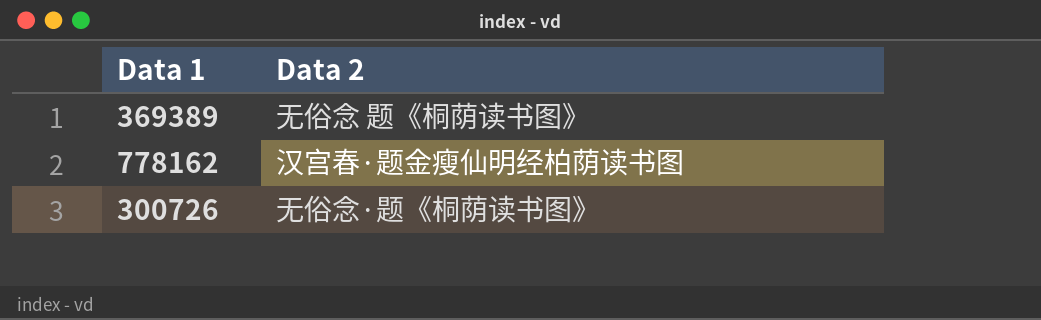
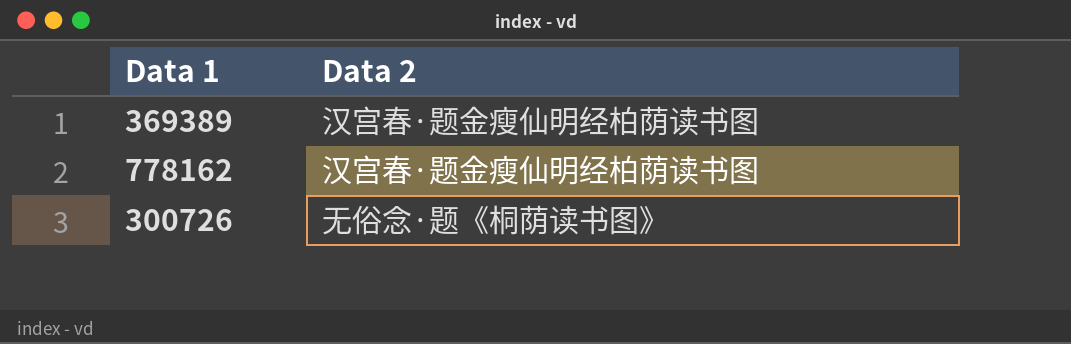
369389 | Data 2: 无俗念 题《桐荫读书图》 -> 汉宫春·题金瘦仙明经柏荫读书图

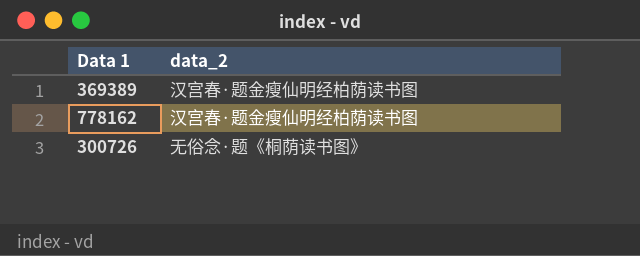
column name: Data 2 -> data_2

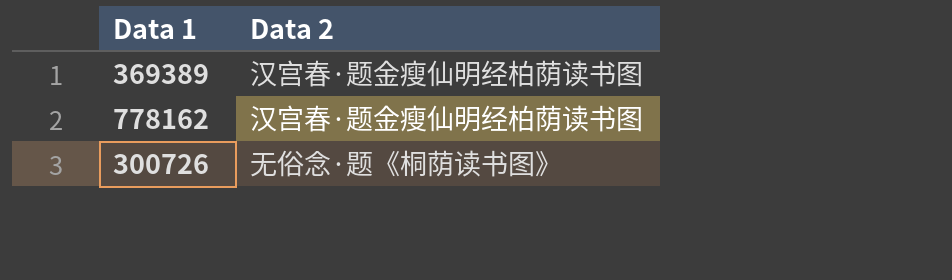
column name: data_2 -> Data 2

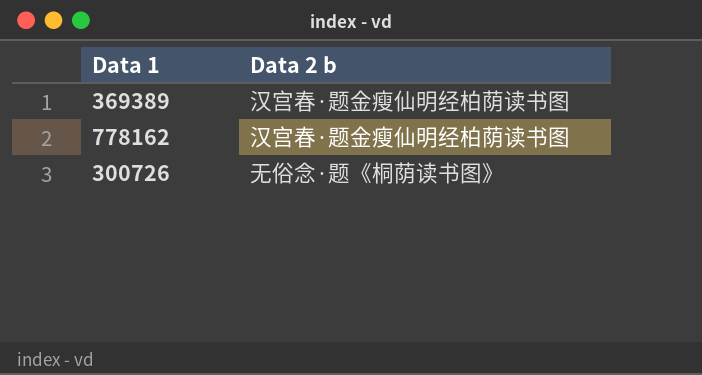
column name: Data 2 -> Data 2 b

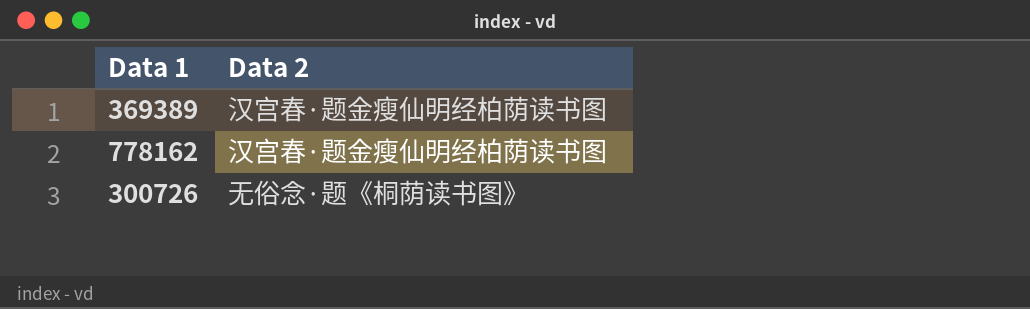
column name: Data 2 b -> Data 2

